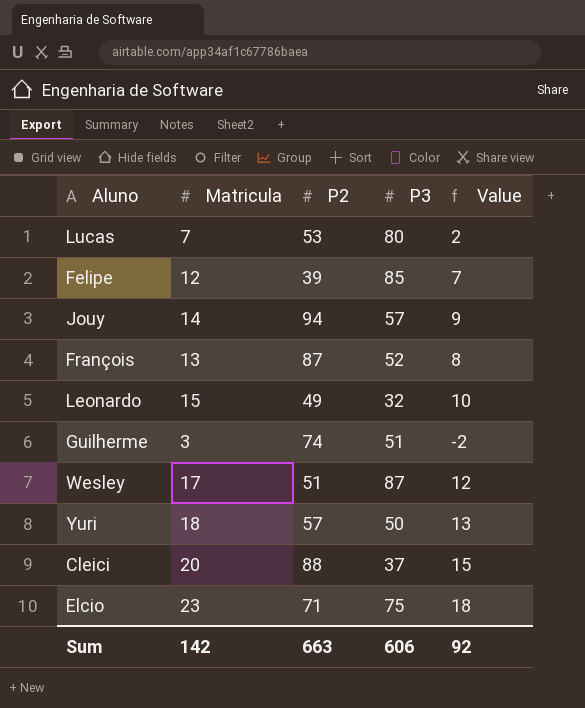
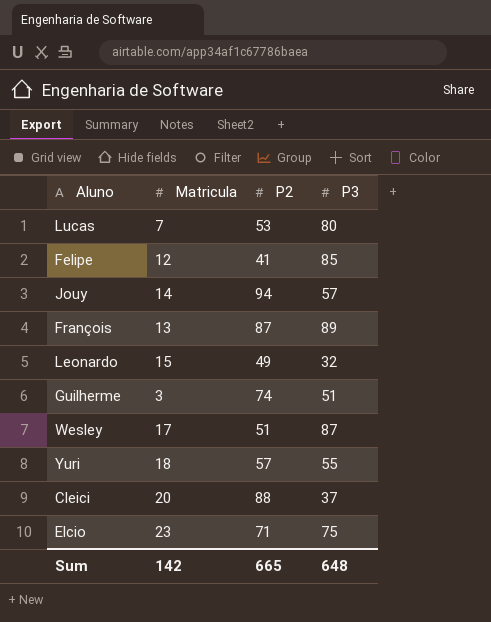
column Value | formula: [Matricula] - 5 -> none
Felipe | P2: 39 -> 41
François | P3: 52 -> 89
Yuri | P3: 50 -> 55
Sum | P2: 663 -> 665
Sum | P3: 606 -> 648

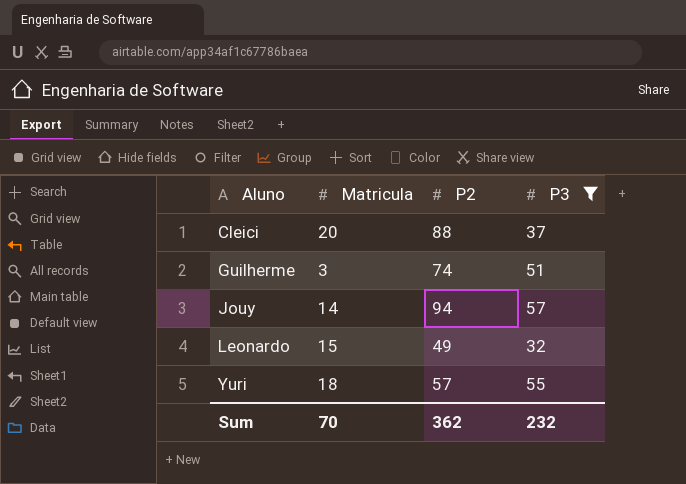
filter: none -> P3 <= 57
row order: none -> Aluno ascending
Sum | Matricula: 142 -> 70
Sum | P2: 665 -> 362
Sum | P3: 648 -> 232

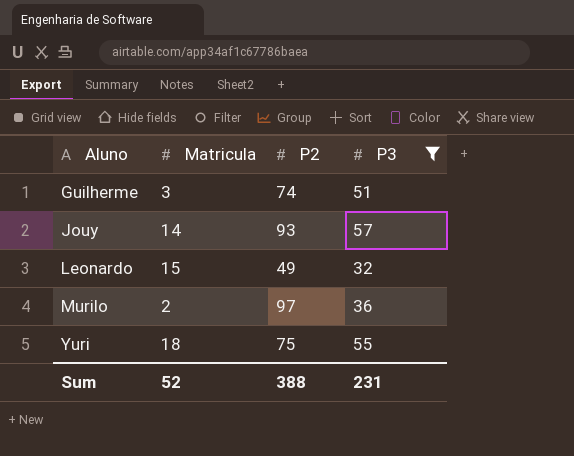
row Cleici: 20 | 88 | 37 -> none
Jouy | P2: 94 -> 93
row Murilo: none -> 2 | 97 | 36
Yuri | P2: 57 -> 75
Sum | Matricula: 70 -> 52
Sum | P2: 362 -> 388
Sum | P3: 232 -> 231

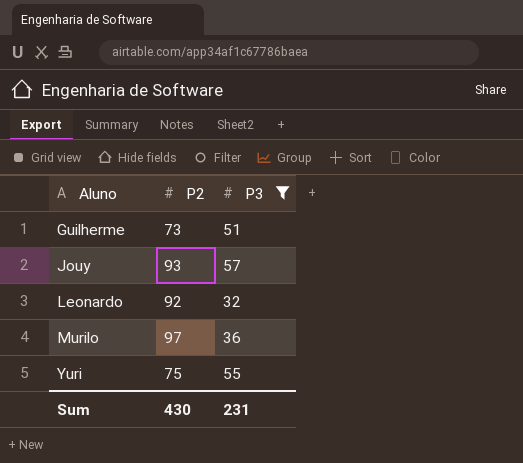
column Matricula | position: 2 -> none
Guilherme | P2: 74 -> 73
Leonardo | P2: 49 -> 92
Sum | P2: 388 -> 430

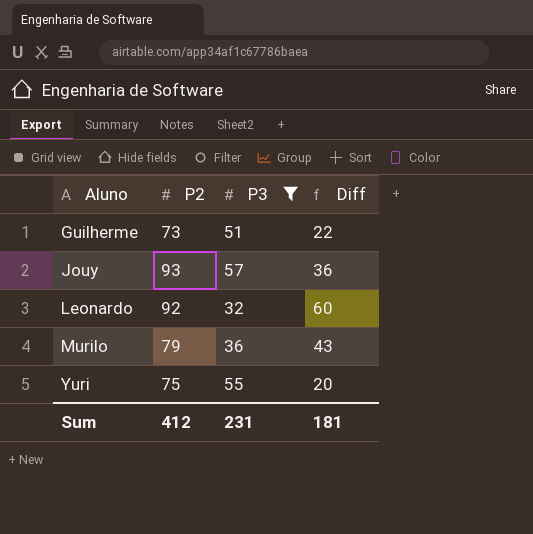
column Diff | formula: none -> [P2] - [P3]
Murilo | P2: 97 -> 79
Sum | P2: 430 -> 412

